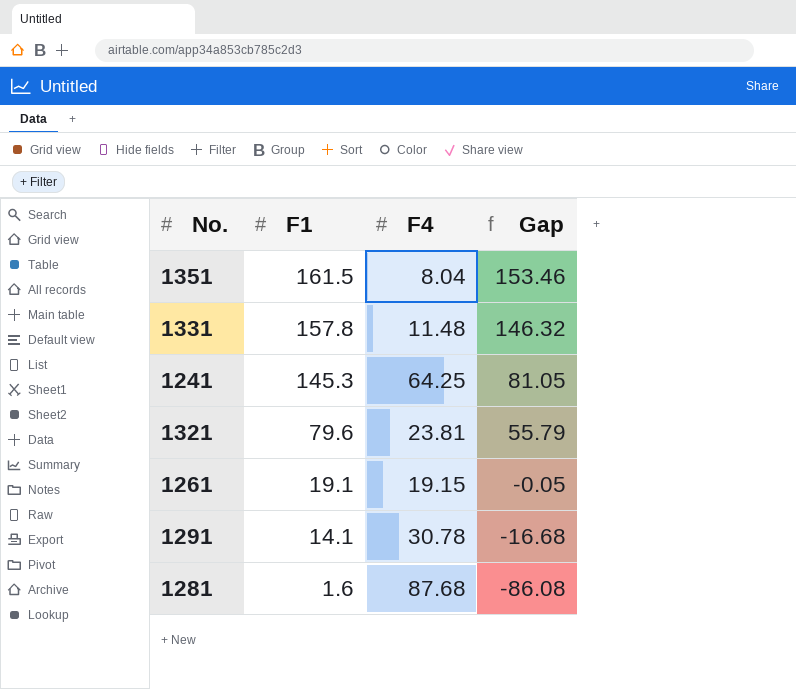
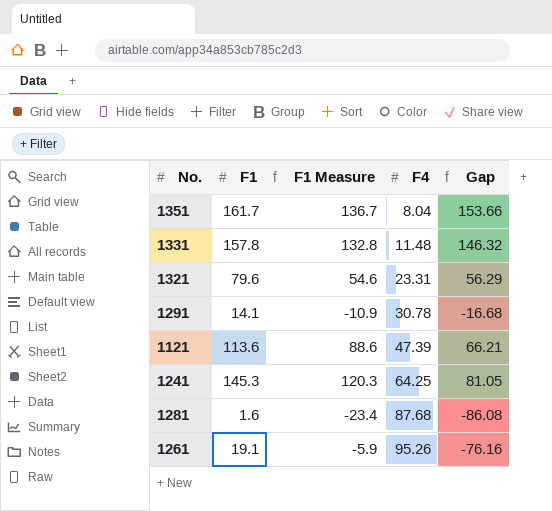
row order: F1 descending -> F4 ascending
column F1 Measure | formula: none -> [F1] - 25
1351 | F1: 161.5 -> 161.7
1351 | Gap: 153.46 -> 153.66
1321 | F4: 23.81 -> 23.31
1321 | Gap: 55.79 -> 56.29
row 1121: none -> 113.6 | 88.6 | 47.39 | 66.21
1261 | F4: 19.15 -> 95.26
1261 | Gap: -0.05 -> -76.16

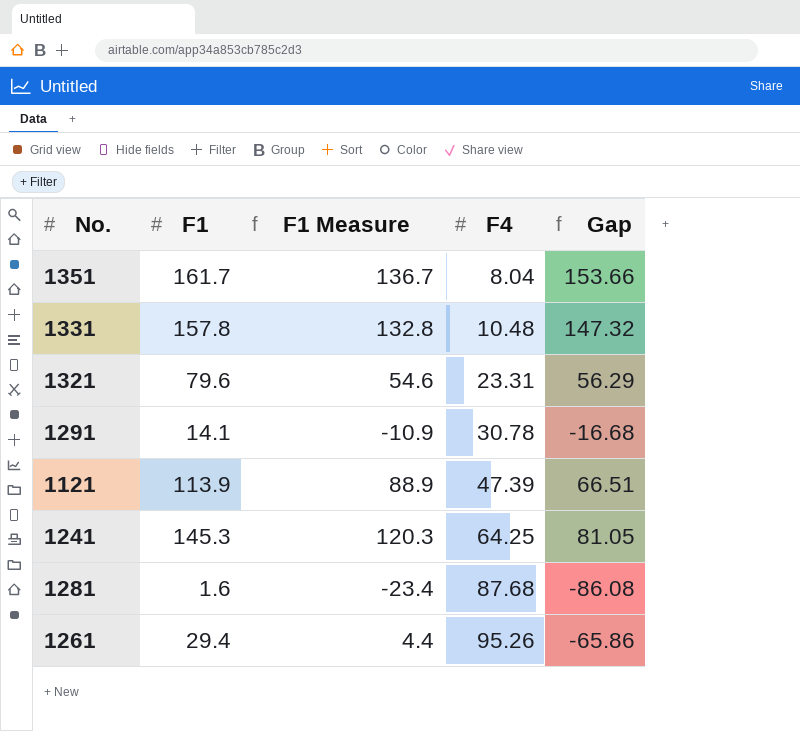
1331 | F4: 11.48 -> 10.48
1331 | Gap: 146.32 -> 147.32
1121 | F1: 113.6 -> 113.9
1121 | F1 Measure: 88.6 -> 88.9
1121 | Gap: 66.21 -> 66.51
1261 | F1: 19.1 -> 29.4
1261 | F1 Measure: -5.9 -> 4.4
1261 | Gap: -76.16 -> -65.86

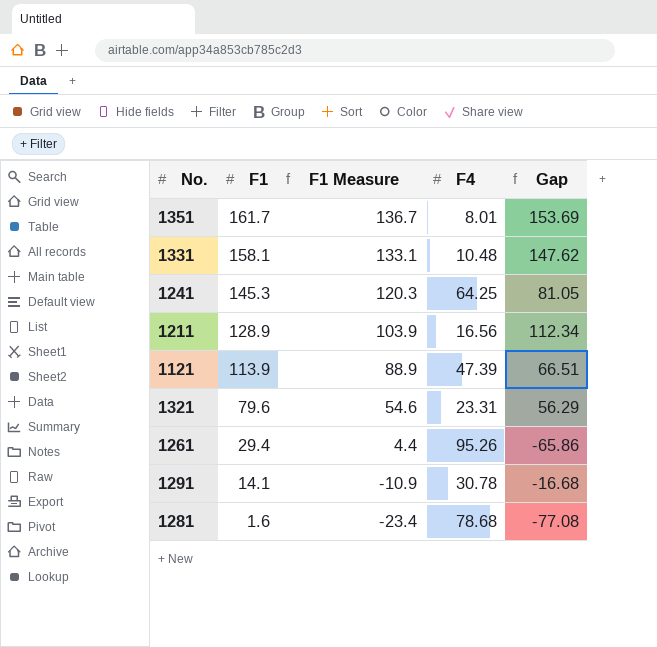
row order: F4 ascending -> F1 descending
1351 | F4: 8.04 -> 8.01
1351 | Gap: 153.66 -> 153.69
1331 | F1: 157.8 -> 158.1
1331 | F1 Measure: 132.8 -> 133.1
1331 | Gap: 147.32 -> 147.62
row 1211: none -> 128.9 | 103.9 | 16.56 | 112.34
1281 | F4: 87.68 -> 78.68
1281 | Gap: -86.08 -> -77.08

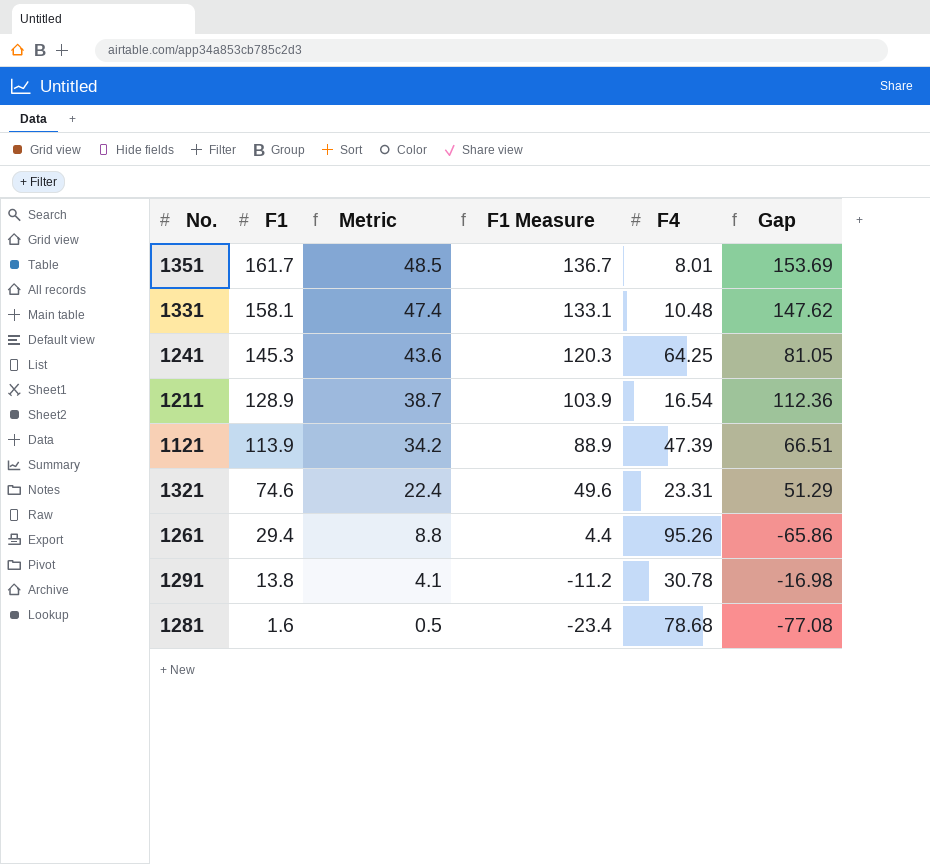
column Metric | formula: none -> [F1] * 0.3
1211 | F4: 16.56 -> 16.54
1211 | Gap: 112.34 -> 112.36
1321 | F1: 79.6 -> 74.6
1321 | F1 Measure: 54.6 -> 49.6
1321 | Gap: 56.29 -> 51.29
1291 | F1: 14.1 -> 13.8
1291 | F1 Measure: -10.9 -> -11.2
1291 | Gap: -16.68 -> -16.98

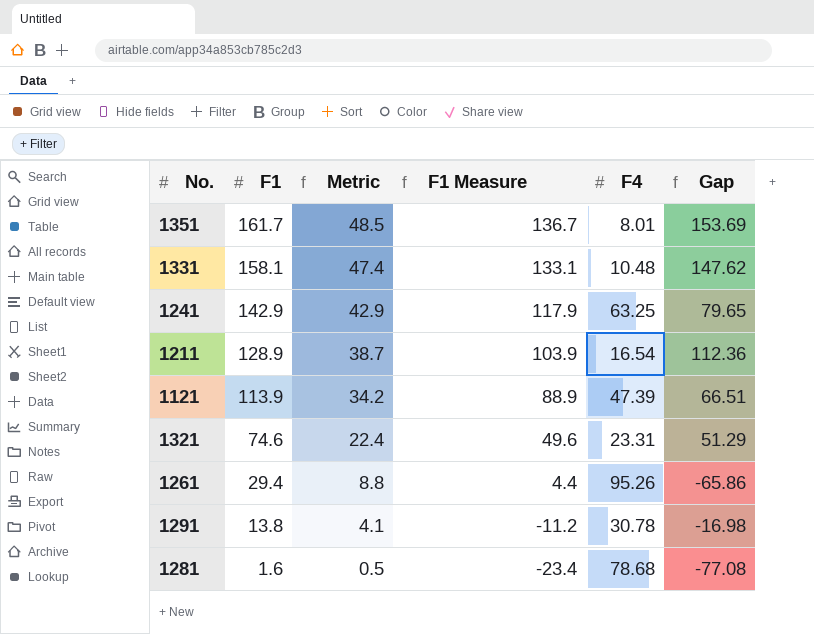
1241 | F1: 145.3 -> 142.9
1241 | Metric: 43.6 -> 42.9
1241 | F1 Measure: 120.3 -> 117.9
1241 | F4: 64.25 -> 63.25
1241 | Gap: 81.05 -> 79.65

